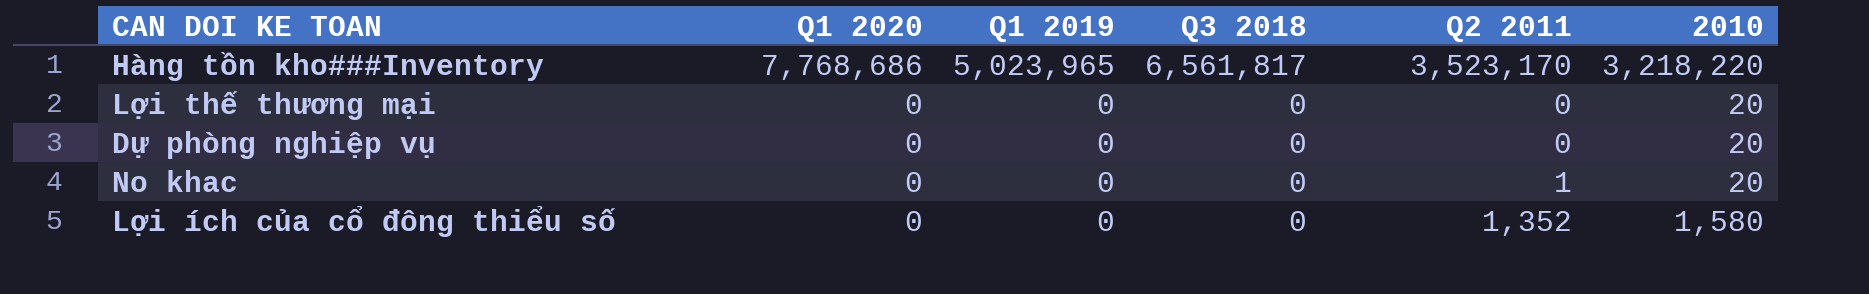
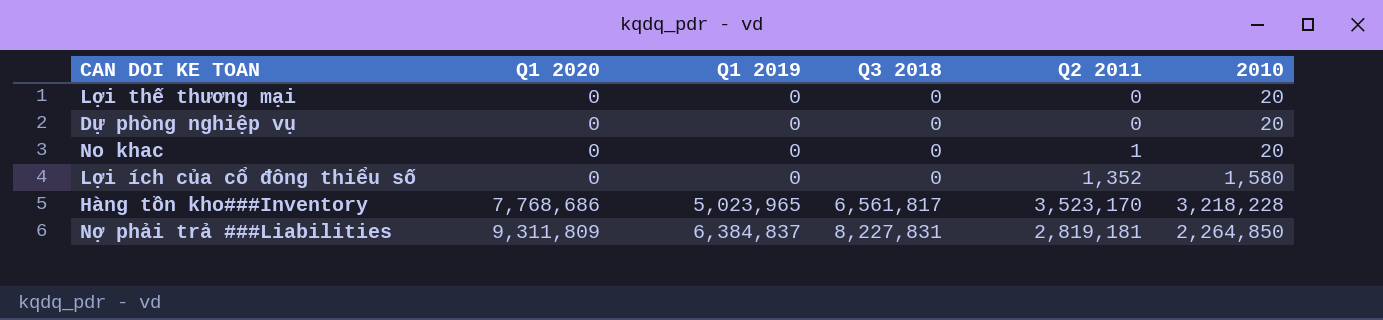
row order: Q1 2020 descending -> Q1 2020 ascending
Hàng tồn kho###Inventory | 2010: 3,218,220 -> 3,218,228
row Nợ phải trả ###Liabilities: none -> 9,311,809 | 6,384,837 | 8,227,831 | 2,819,181 | 2,264,850

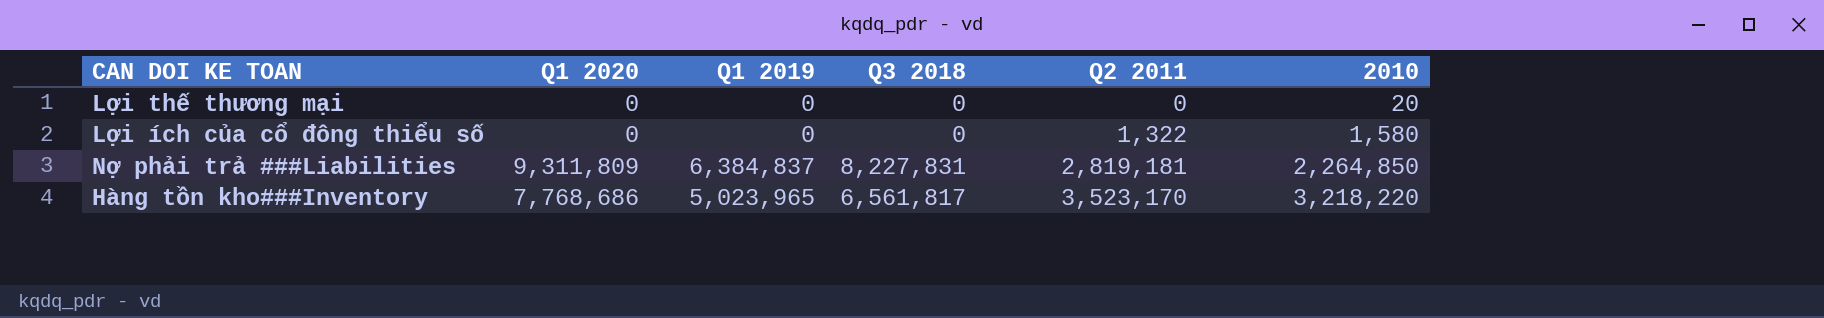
row order: Q1 2020 ascending -> Q2 2011 ascending
row Dự phòng nghiệp vụ: 0 | 0 | 0 | 0 | 20 -> none
row No khac: 0 | 0 | 0 | 1 | 20 -> none
Lợi ích của cổ đông thiểu số | Q2 2011: 1,352 -> 1,322
Hàng tồn kho###Inventory | 2010: 3,218,228 -> 3,218,220

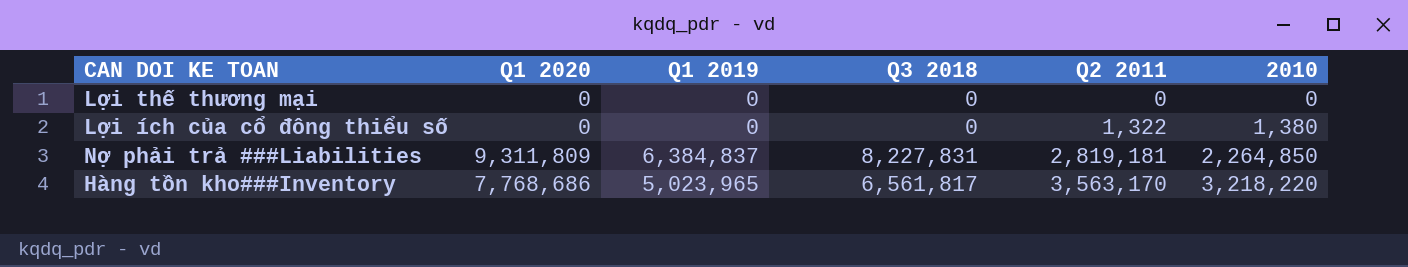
Lợi thế thương mại | 2010: 20 -> 0
Lợi ích của cổ đông thiểu số | 2010: 1,580 -> 1,380
Hàng tồn kho###Inventory | Q2 2011: 3,523,170 -> 3,563,170

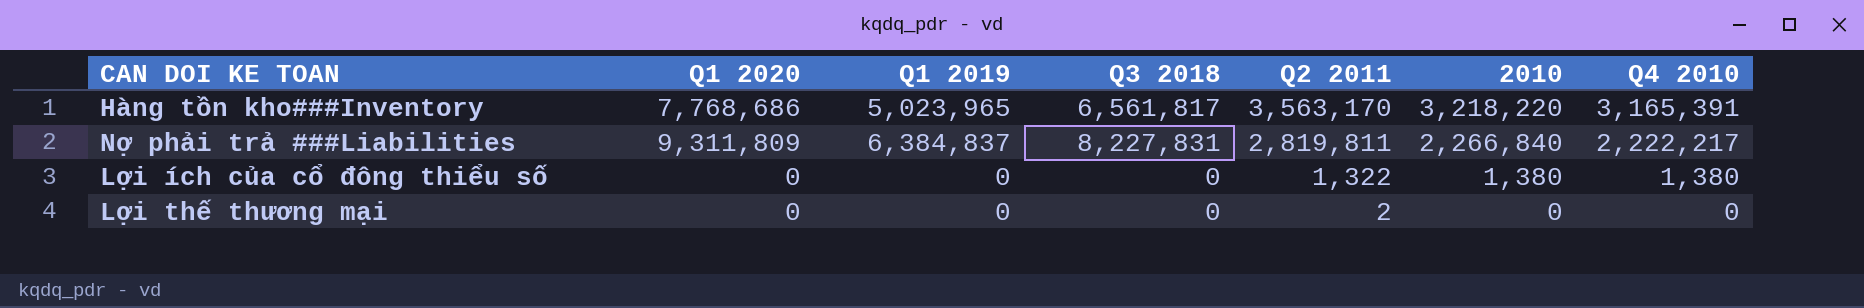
row order: Q2 2011 ascending -> Q2 2011 descending
column Q4 2010 | position: none -> 7
Nợ phải trả ###Liabilities | Q2 2011: 2,819,181 -> 2,819,811
Nợ phải trả ###Liabilities | 2010: 2,264,850 -> 2,266,840
Lợi thế thương mại | Q2 2011: 0 -> 2

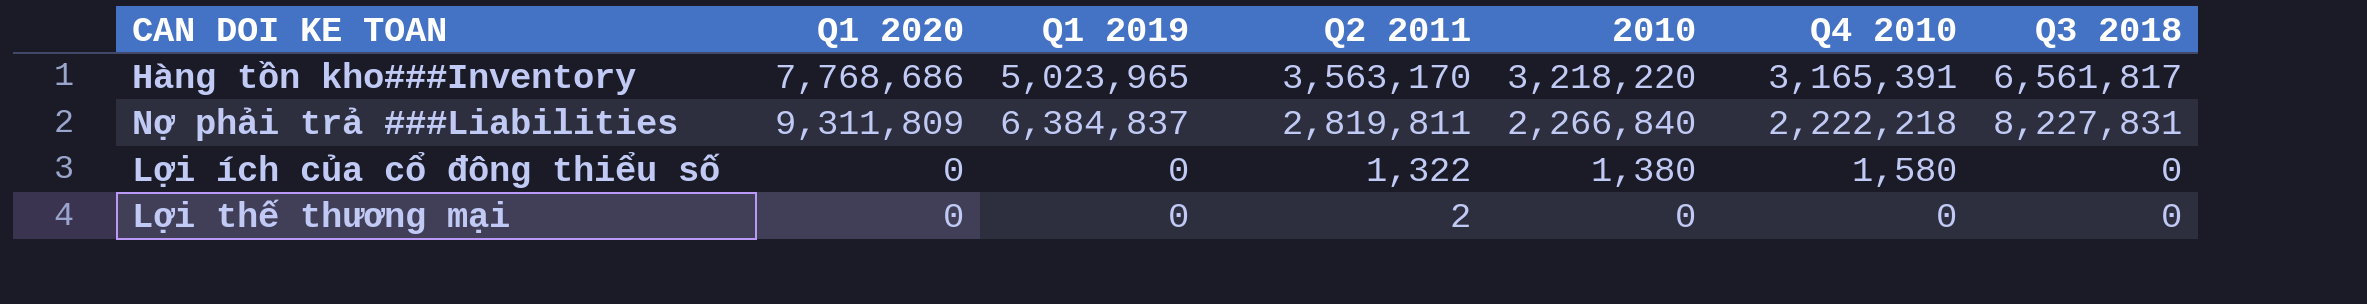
column Q3 2018 | position: 4 -> 7
Nợ phải trả ###Liabilities | Q4 2010: 2,222,217 -> 2,222,218
Lợi ích của cổ đông thiểu số | Q4 2010: 1,380 -> 1,580

